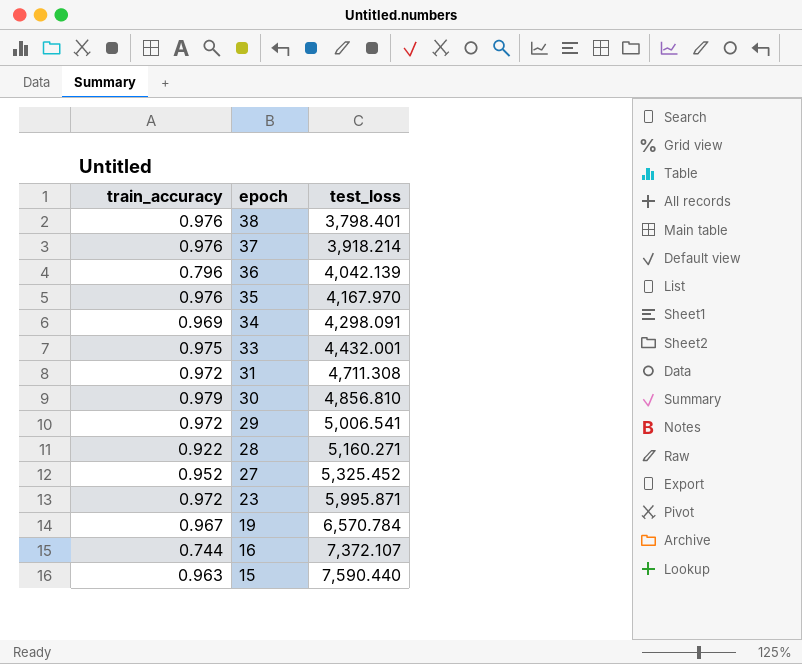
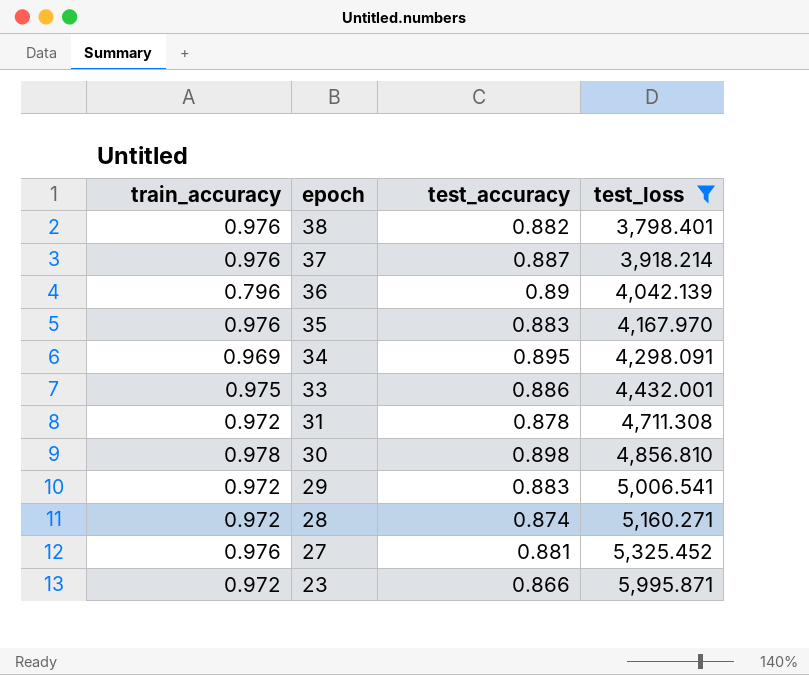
filter: none -> test_loss <= 5,995.871
column test_accuracy | position: none -> 3
30 | train_accuracy: 0.979 -> 0.978
28 | train_accuracy: 0.922 -> 0.972
27 | train_accuracy: 0.952 -> 0.976

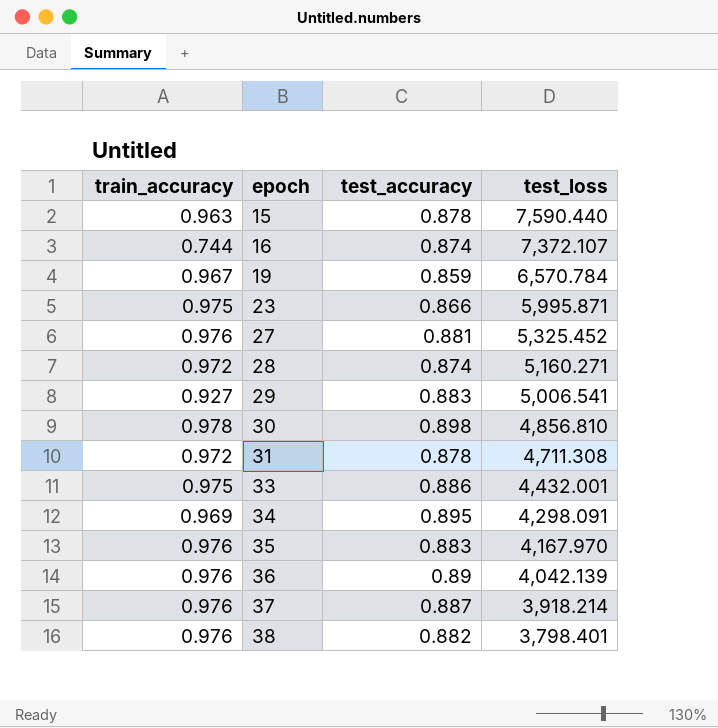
filter: test_loss <= 5,995.871 -> none
row order: epoch descending -> epoch ascending
23 | train_accuracy: 0.972 -> 0.975
29 | train_accuracy: 0.972 -> 0.927
36 | train_accuracy: 0.796 -> 0.976

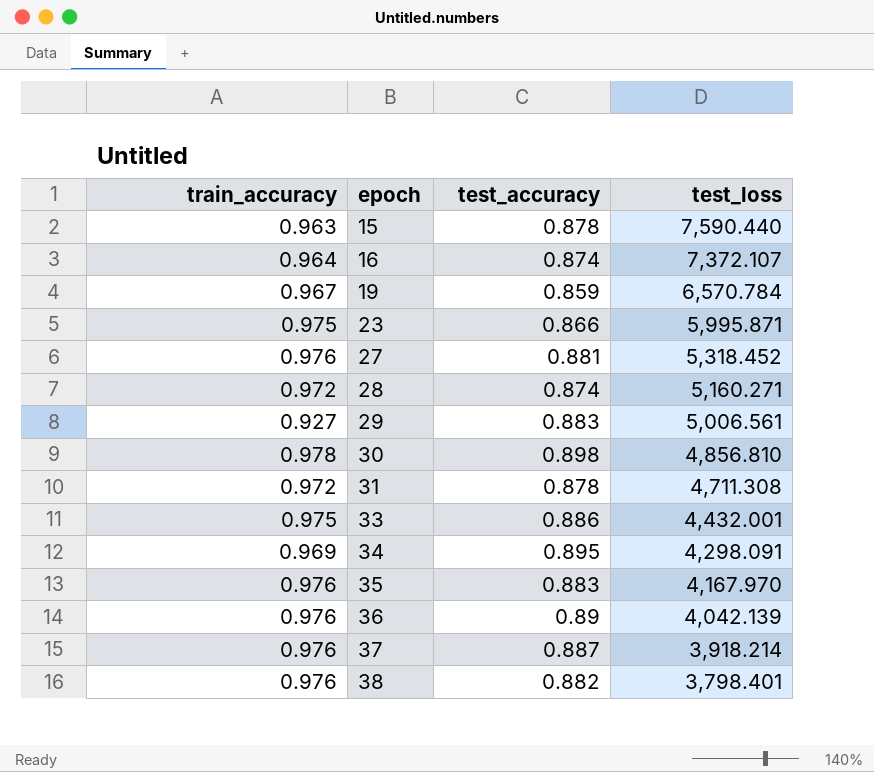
16 | train_accuracy: 0.744 -> 0.964
27 | test_loss: 5,325.452 -> 5,318.452
29 | test_loss: 5,006.541 -> 5,006.561

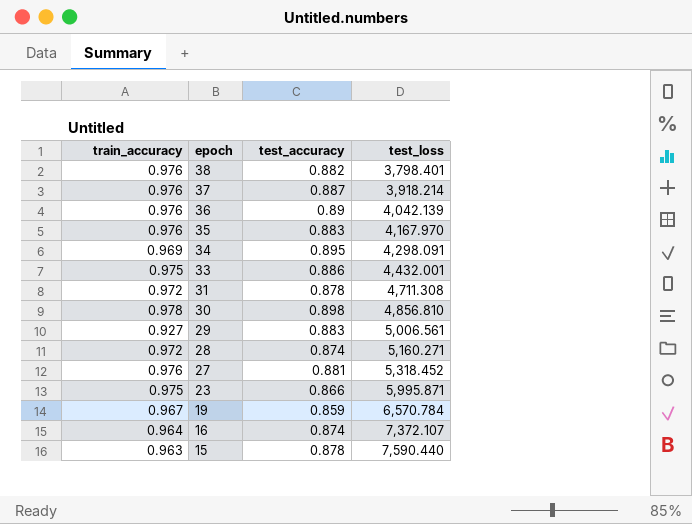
row order: epoch ascending -> epoch descending

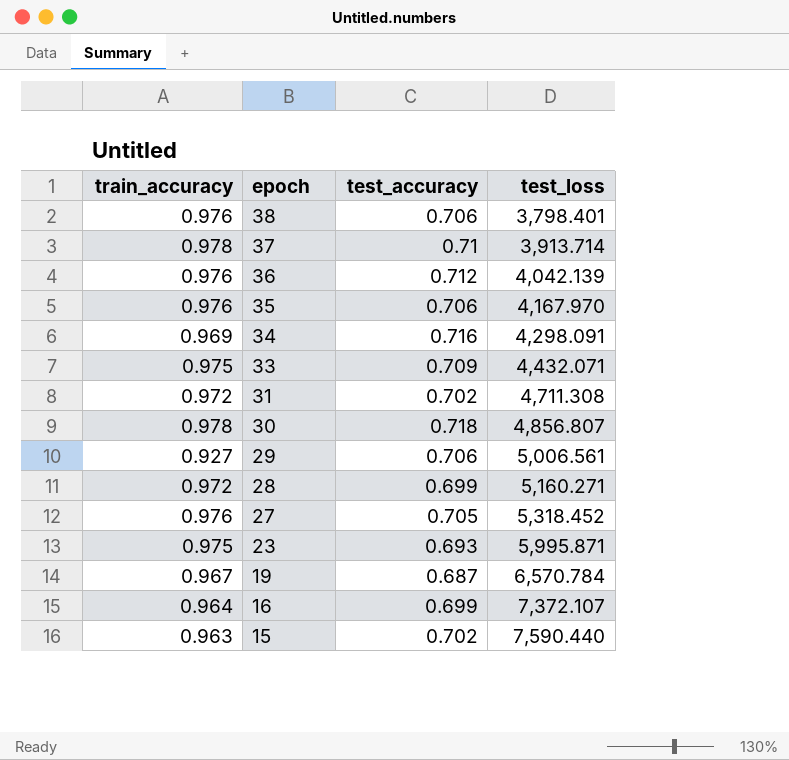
38 | test_accuracy: 0.882 -> 0.706
37 | train_accuracy: 0.976 -> 0.978
37 | test_accuracy: 0.887 -> 0.71
37 | test_loss: 3,918.214 -> 3,913.714
36 | test_accuracy: 0.89 -> 0.712
35 | test_accuracy: 0.883 -> 0.706
34 | test_accuracy: 0.895 -> 0.716
33 | test_accuracy: 0.886 -> 0.709
33 | test_loss: 4,432.001 -> 4,432.071
31 | test_accuracy: 0.878 -> 0.702
30 | test_accuracy: 0.898 -> 0.718
30 | test_loss: 4,856.810 -> 4,856.807
29 | test_accuracy: 0.883 -> 0.706
28 | test_accuracy: 0.874 -> 0.699
27 | test_accuracy: 0.881 -> 0.705
23 | test_accuracy: 0.866 -> 0.693
19 | test_accuracy: 0.859 -> 0.687
16 | test_accuracy: 0.874 -> 0.699
15 | test_accuracy: 0.878 -> 0.702

